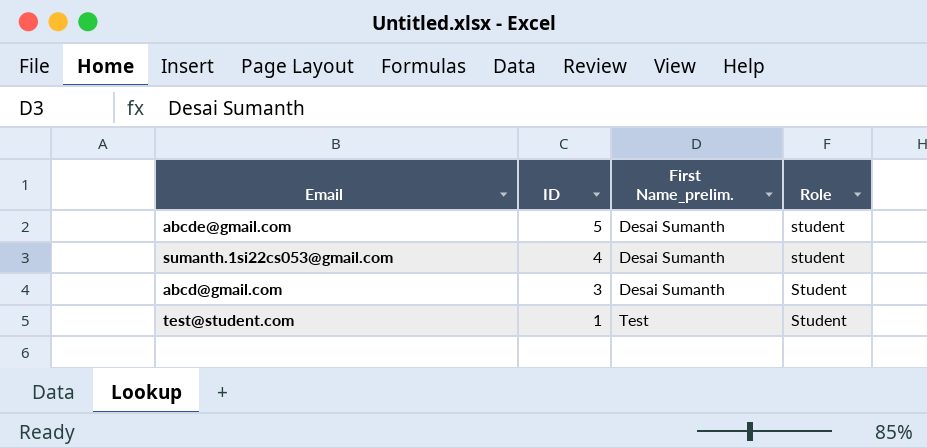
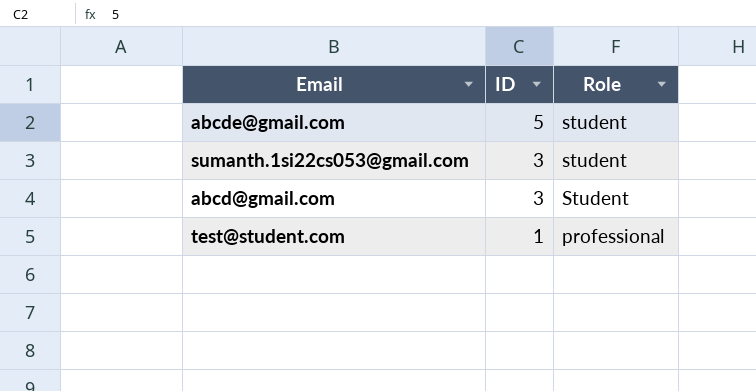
column First Name_prelim. | position: 3 -> none
sumanth.1si22cs053@gmail.com | ID: 4 -> 3
test@student.com | Role: Student -> professional

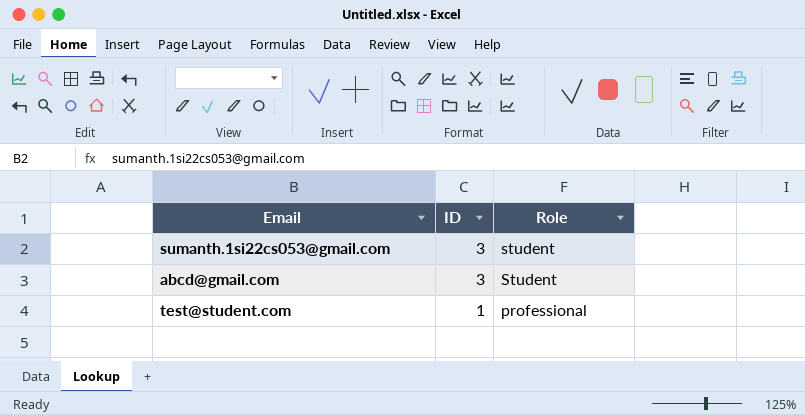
row abcde@gmail.com: 5 | student -> none

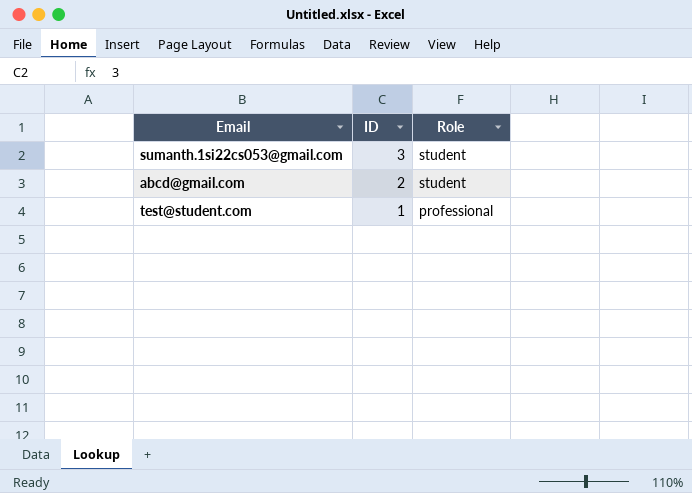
abcd@gmail.com | ID: 3 -> 2
abcd@gmail.com | Role: Student -> student

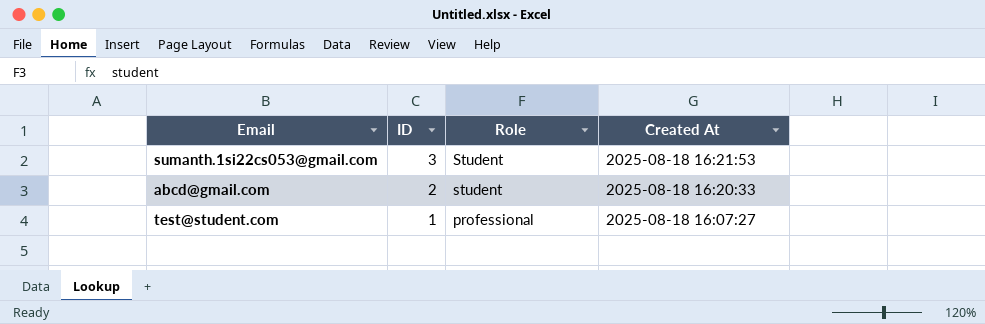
column Created At | position: none -> 4
sumanth.1si22cs053@gmail.com | Role: student -> Student

